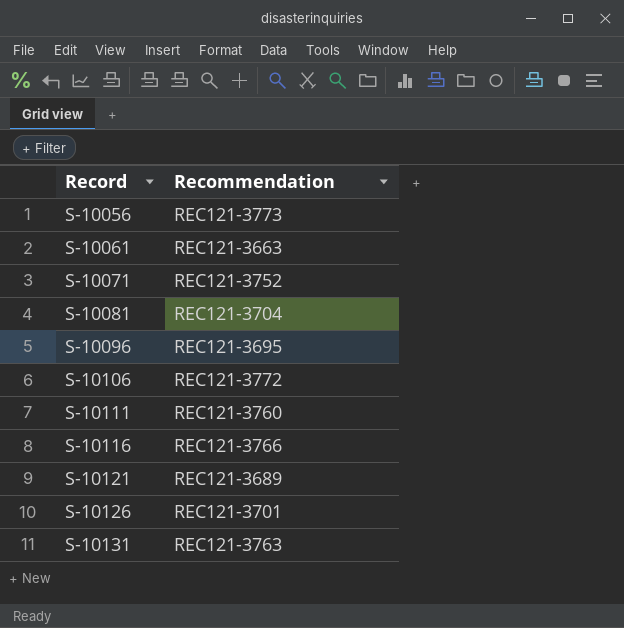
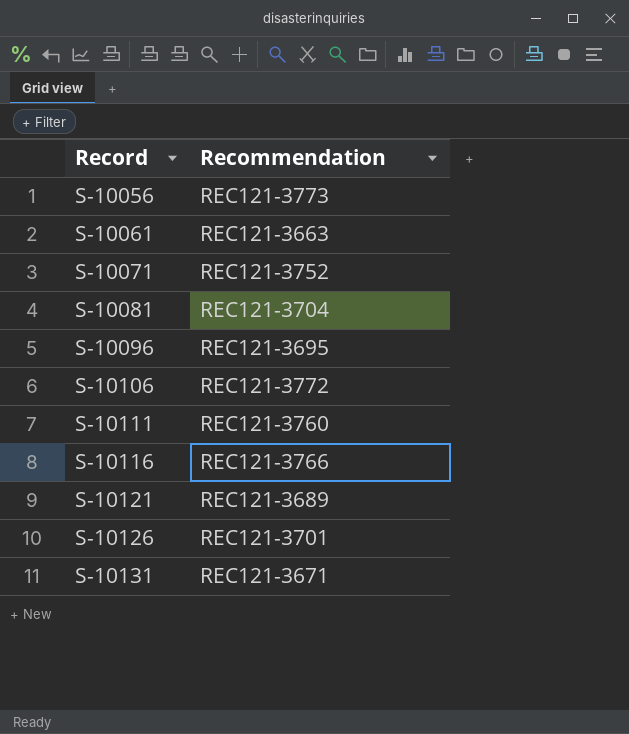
S-10131 | Recommendation: REC121-3763 -> REC121-3671

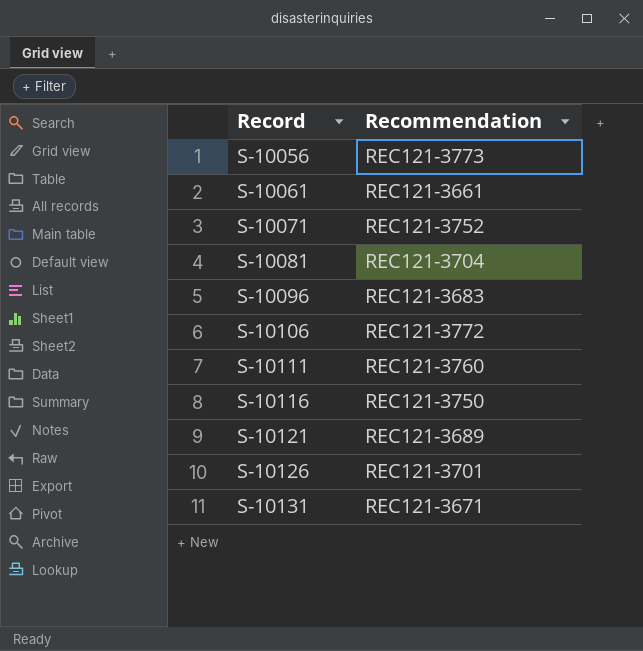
S-10061 | Recommendation: REC121-3663 -> REC121-3661
S-10096 | Recommendation: REC121-3695 -> REC121-3683
S-10116 | Recommendation: REC121-3766 -> REC121-3750

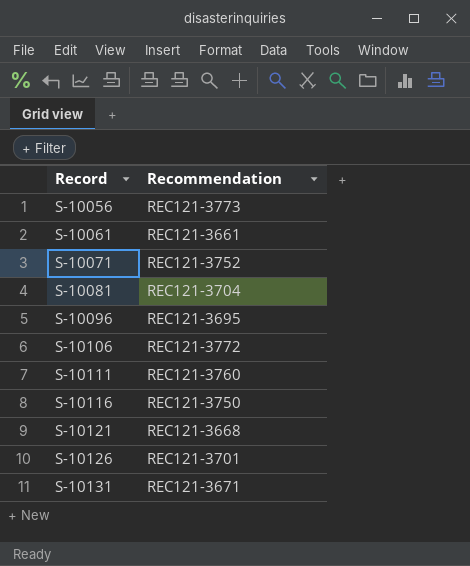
S-10096 | Recommendation: REC121-3683 -> REC121-3695
S-10121 | Recommendation: REC121-3689 -> REC121-3668

